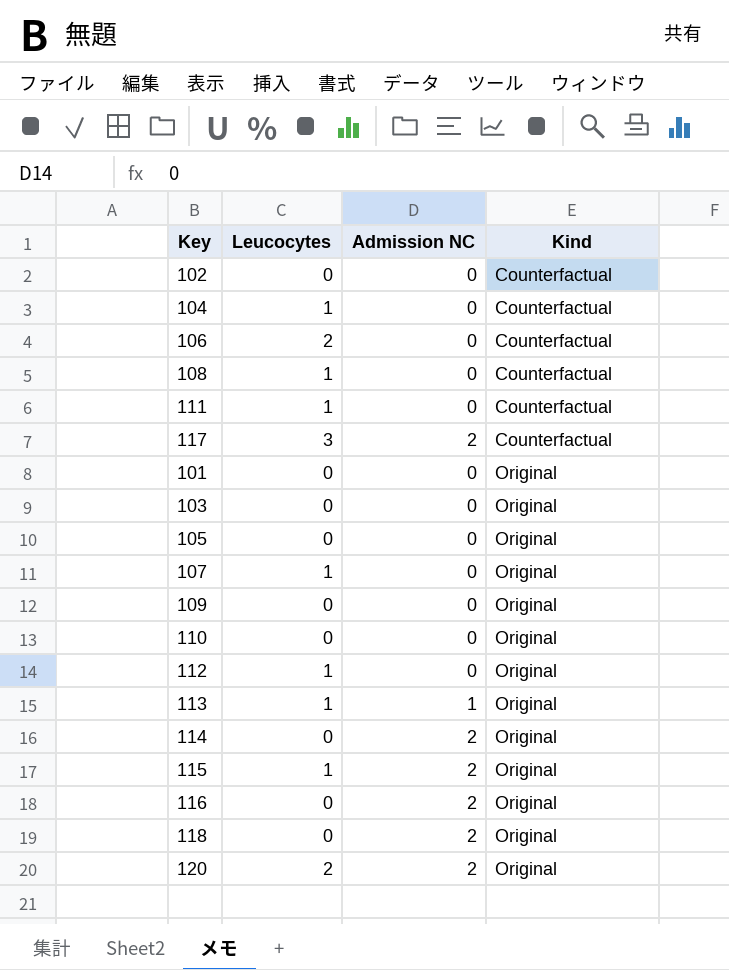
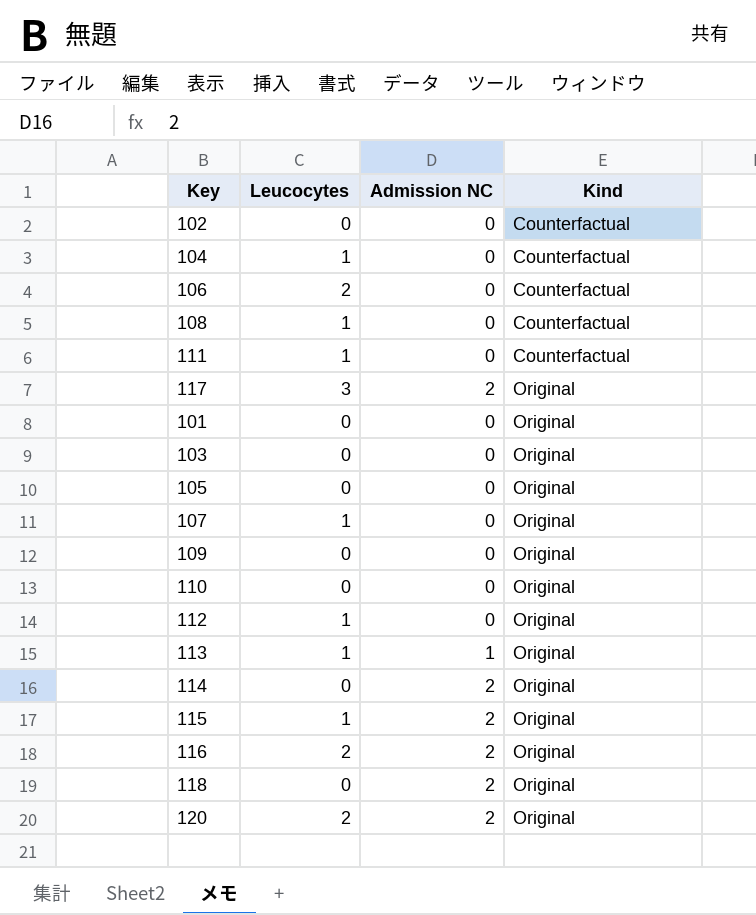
117 | Kind: Counterfactual -> Original
116 | Leucocytes: 0 -> 2

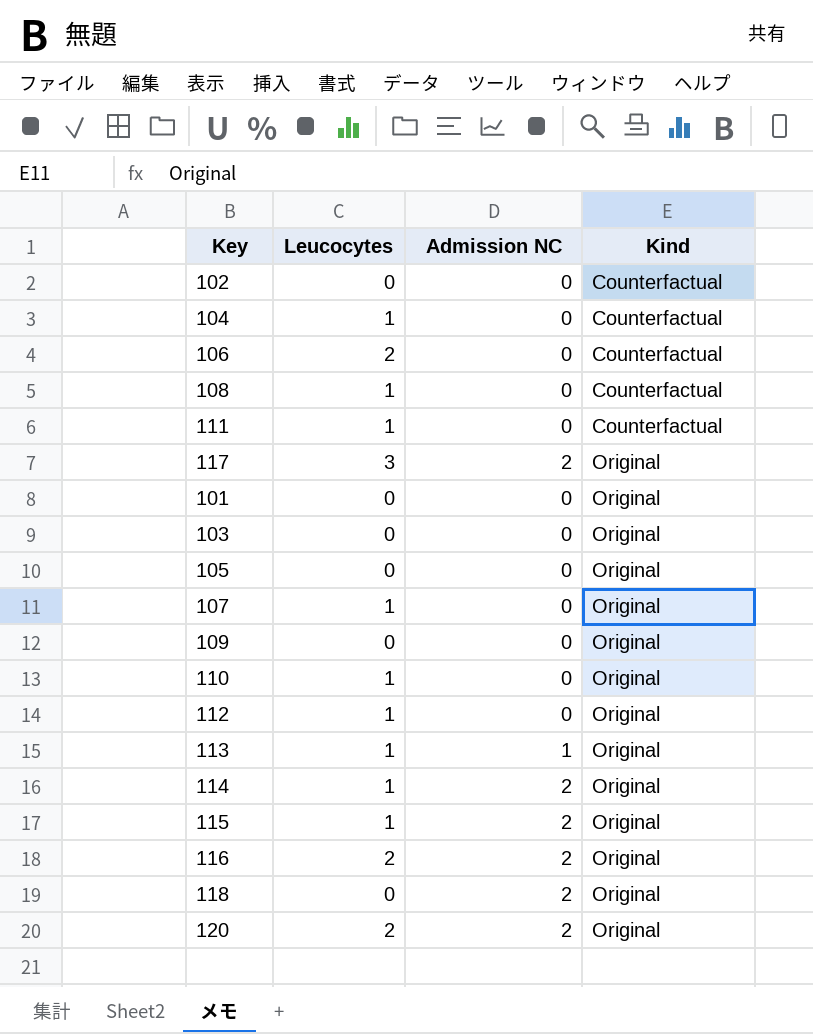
110 | Leucocytes: 0 -> 1
114 | Leucocytes: 0 -> 1

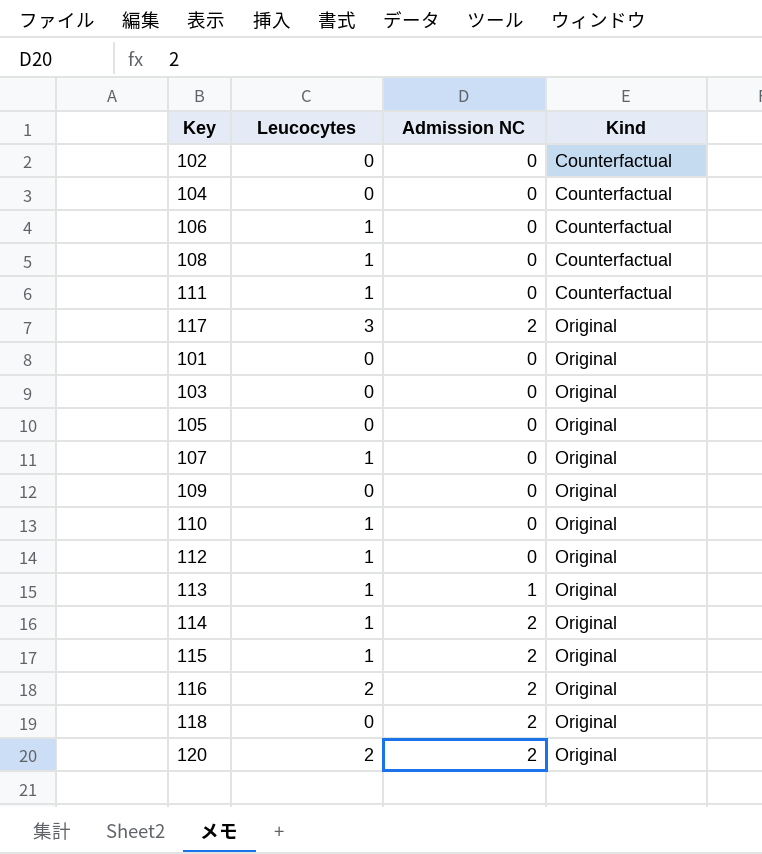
104 | Leucocytes: 1 -> 0
106 | Leucocytes: 2 -> 1

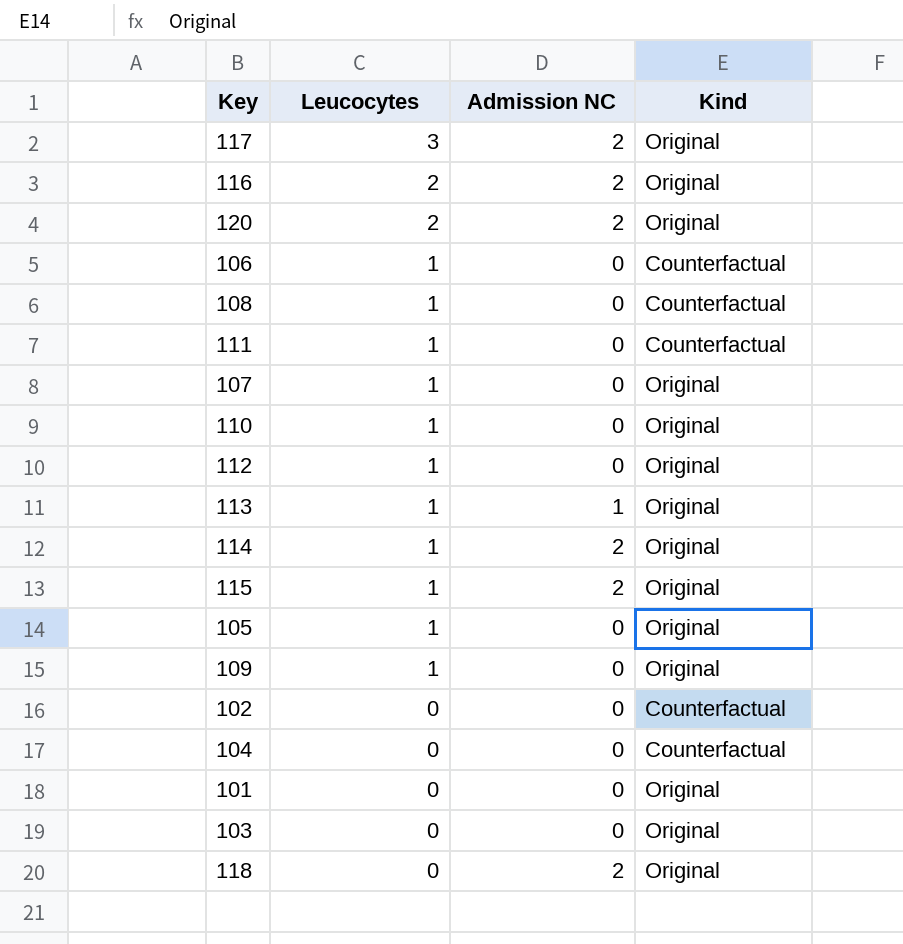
row order: Kind ascending -> Leucocytes descending
105 | Leucocytes: 0 -> 1
109 | Leucocytes: 0 -> 1

